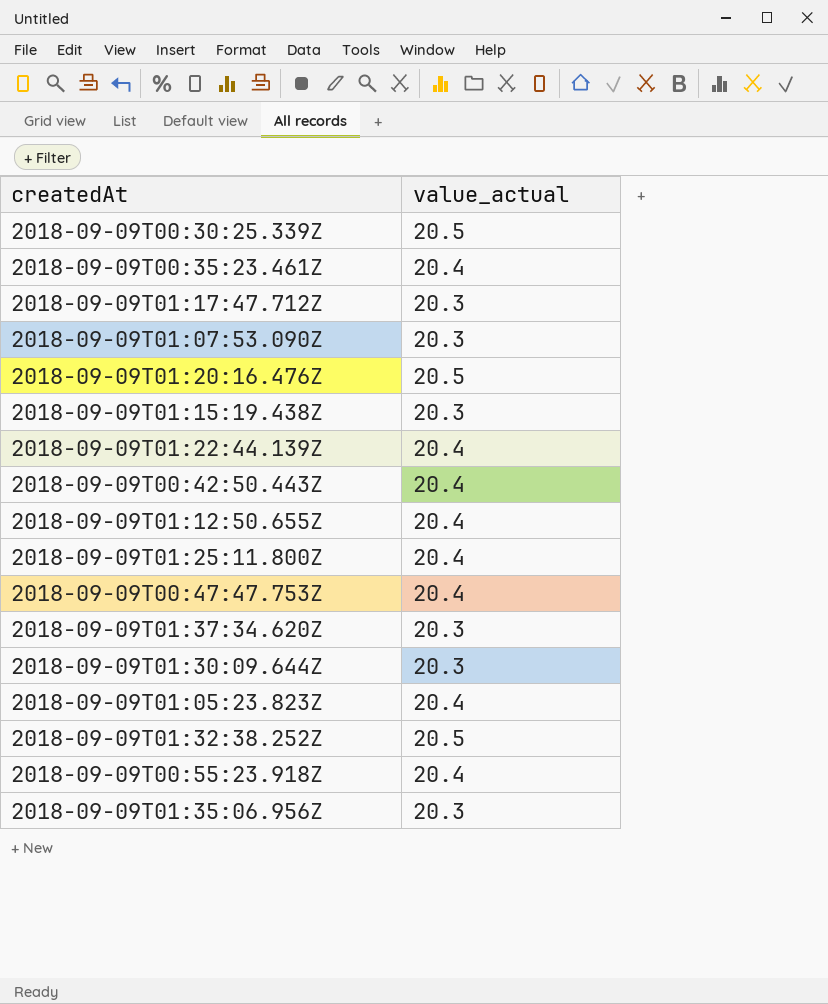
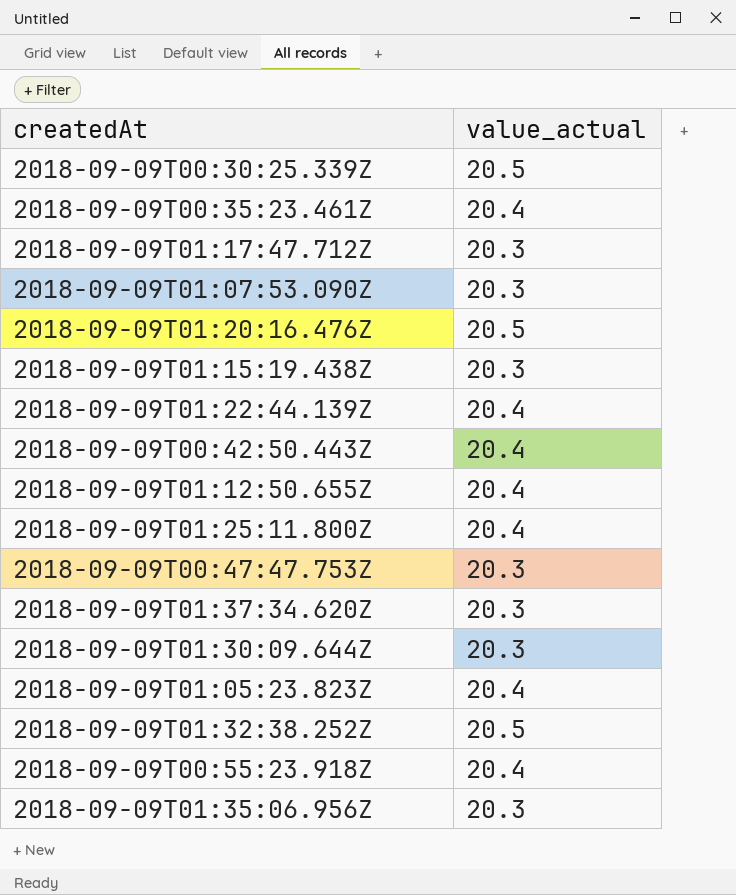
2018-09-09T00:47:47.753Z | value_actual: 20.4 -> 20.3

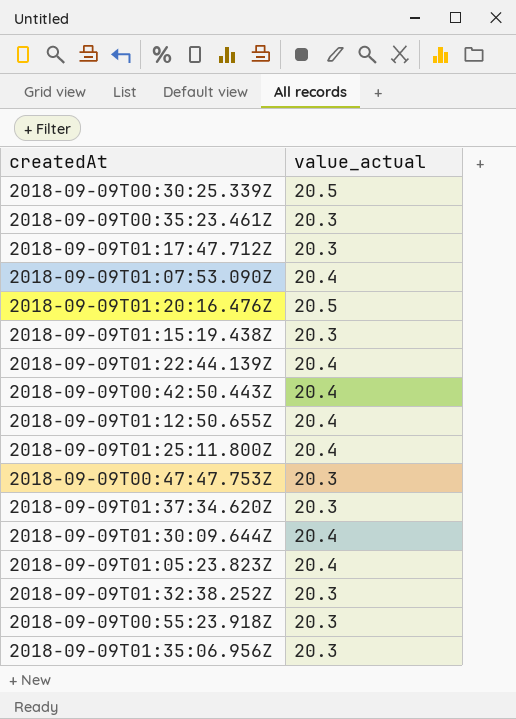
2018-09-09T00:35:23.461Z | value_actual: 20.4 -> 20.3
2018-09-09T01:07:53.090Z | value_actual: 20.3 -> 20.4
2018-09-09T01:30:09.644Z | value_actual: 20.3 -> 20.4
2018-09-09T01:32:38.252Z | value_actual: 20.5 -> 20.3
2018-09-09T00:55:23.918Z | value_actual: 20.4 -> 20.3

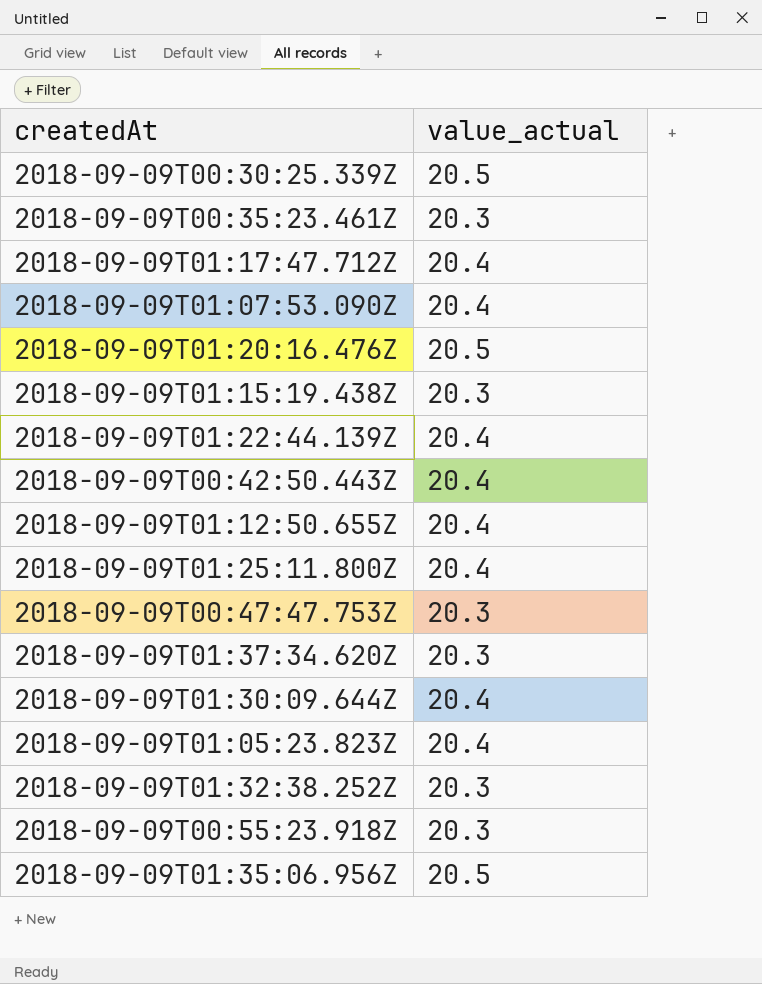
2018-09-09T01:17:47.712Z | value_actual: 20.3 -> 20.4
2018-09-09T01:35:06.956Z | value_actual: 20.3 -> 20.5

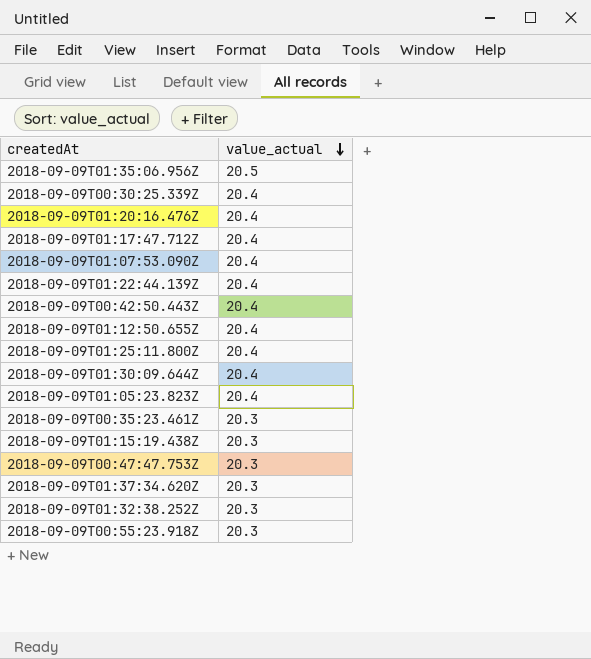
row order: none -> value_actual descending
2018-09-09T00:30:25.339Z | value_actual: 20.5 -> 20.4
2018-09-09T01:20:16.476Z | value_actual: 20.5 -> 20.4

